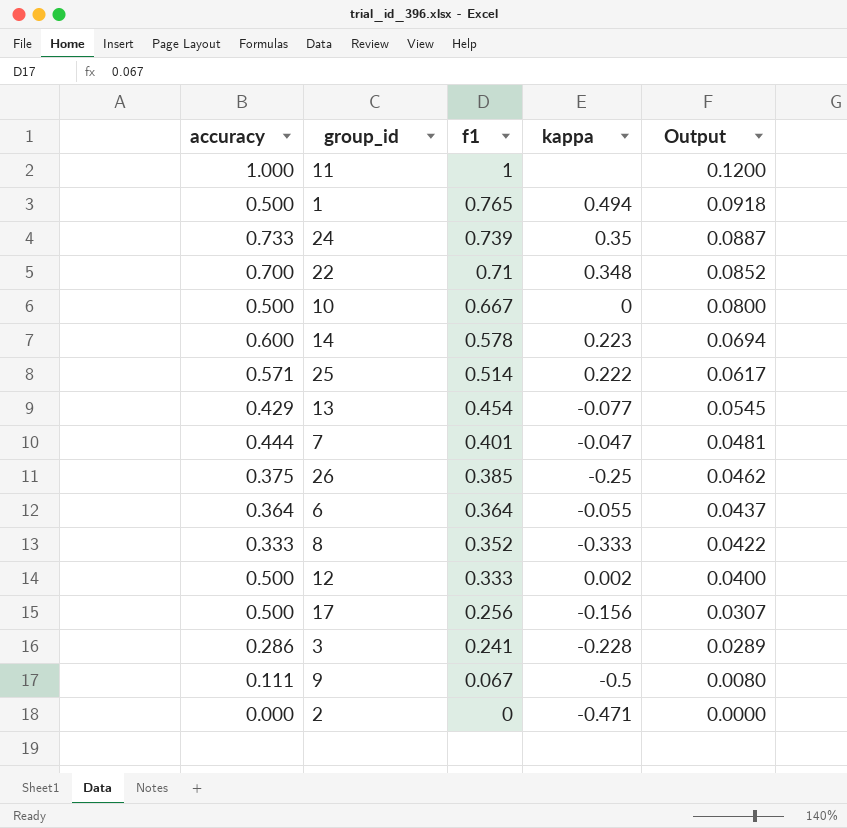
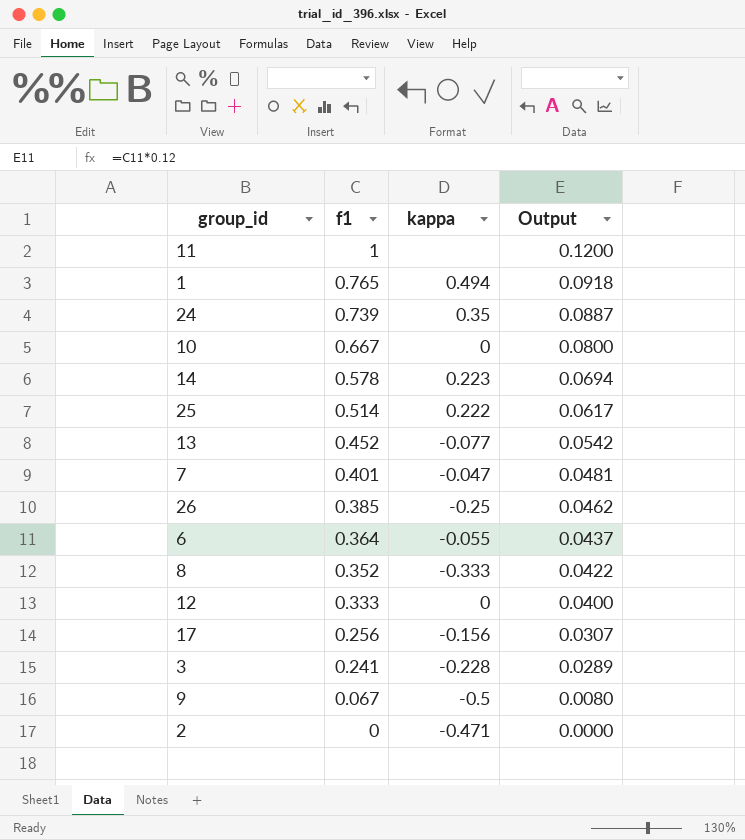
column accuracy | position: 1 -> none
row 22: 0.700 | 0.71 | 0.348 | 0.0852 -> none
13 | f1: 0.454 -> 0.452
13 | Output: 0.0545 -> 0.0542
12 | kappa: 0.002 -> 0

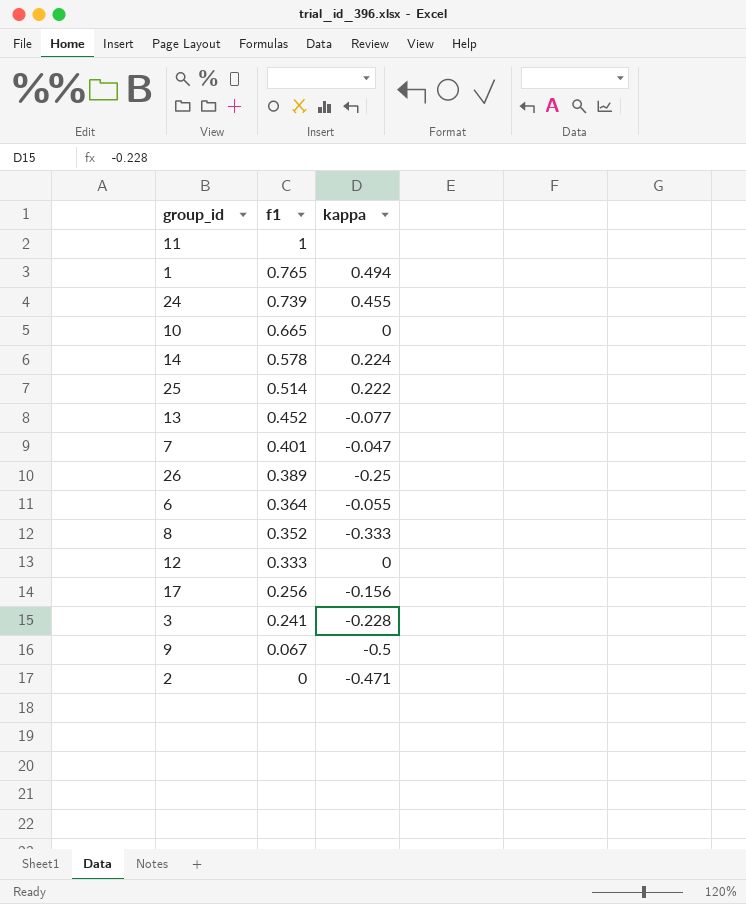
column Output | formula: [f1] * 0.12 -> none
24 | kappa: 0.35 -> 0.455
10 | f1: 0.667 -> 0.665
14 | kappa: 0.223 -> 0.224
26 | f1: 0.385 -> 0.389

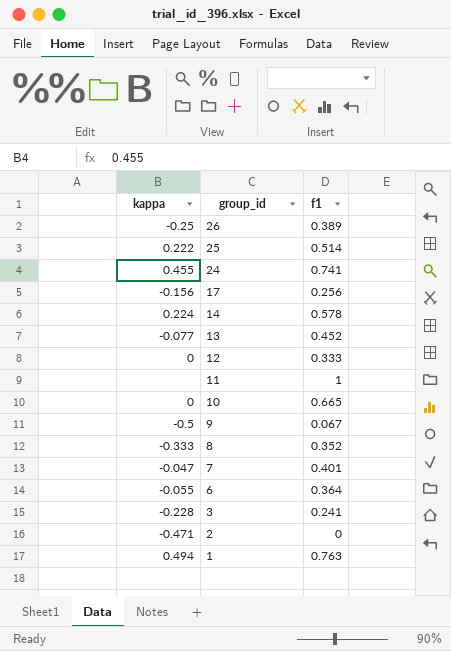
row order: f1 descending -> group_id descending
column kappa | position: 3 -> 1
24 | f1: 0.739 -> 0.741
1 | f1: 0.765 -> 0.763

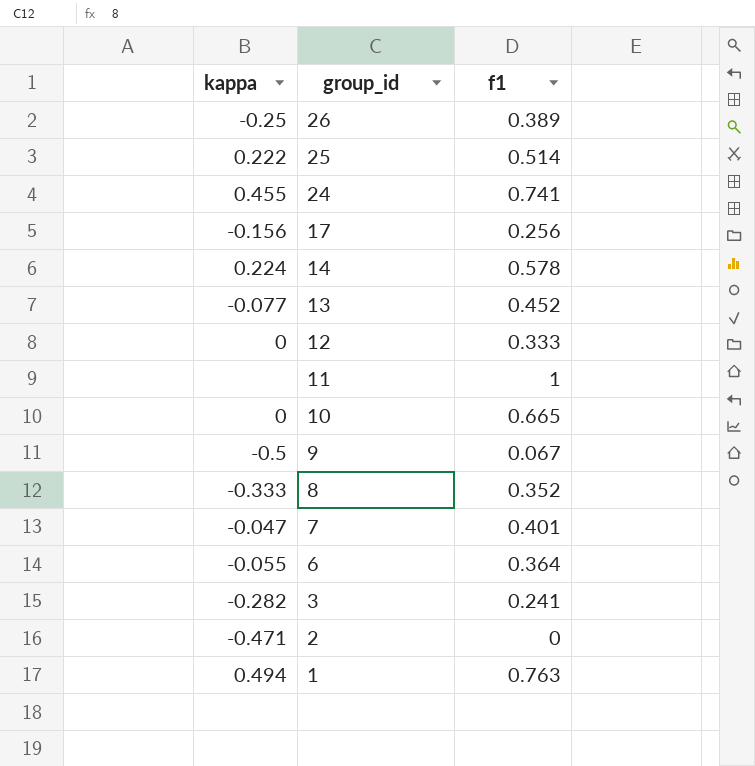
3 | kappa: -0.228 -> -0.282

